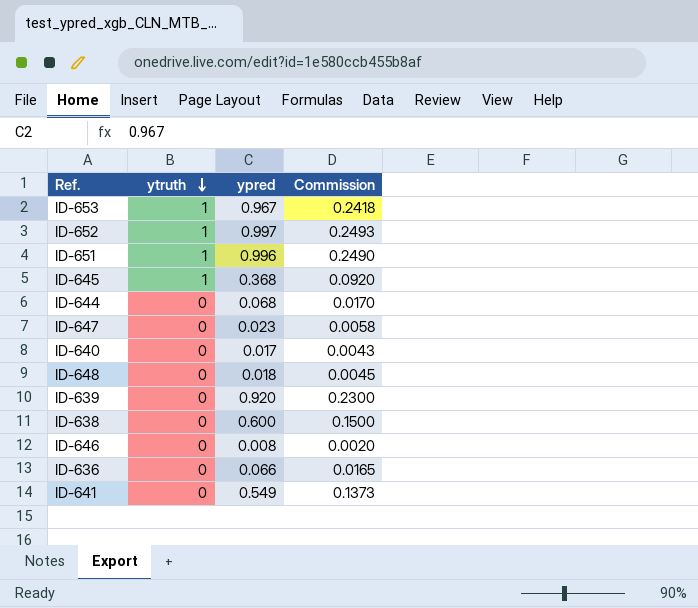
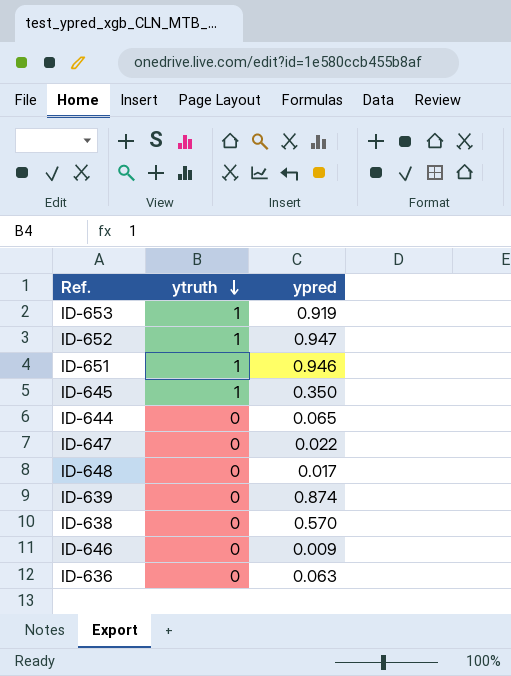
column Commission | formula: [ypred] * 0.25 -> none
row ID-640: 0 | 0.017 | 0.0043 -> none
row ID-641: 0 | 0.549 | 0.1373 -> none
ID-653 | ypred: 0.967 -> 0.919
ID-652 | ypred: 0.997 -> 0.947
ID-651 | ypred: 0.996 -> 0.946
ID-645 | ypred: 0.368 -> 0.350
ID-644 | ypred: 0.068 -> 0.065
ID-647 | ypred: 0.023 -> 0.022
ID-648 | ypred: 0.018 -> 0.017
ID-639 | ypred: 0.920 -> 0.874
ID-638 | ypred: 0.600 -> 0.570
ID-646 | ypred: 0.008 -> 0.009
ID-636 | ypred: 0.066 -> 0.063

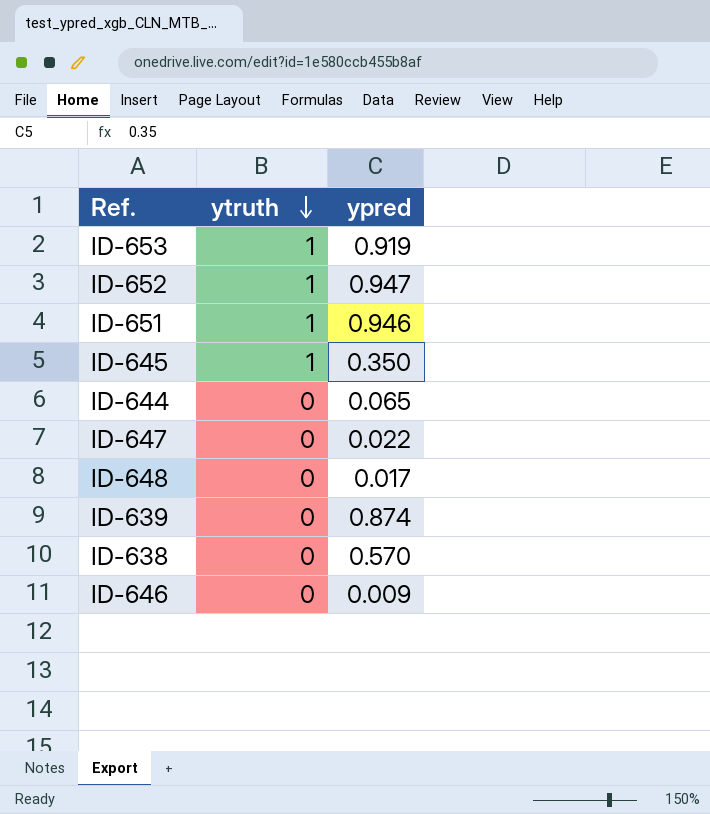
row ID-636: 0 | 0.063 -> none

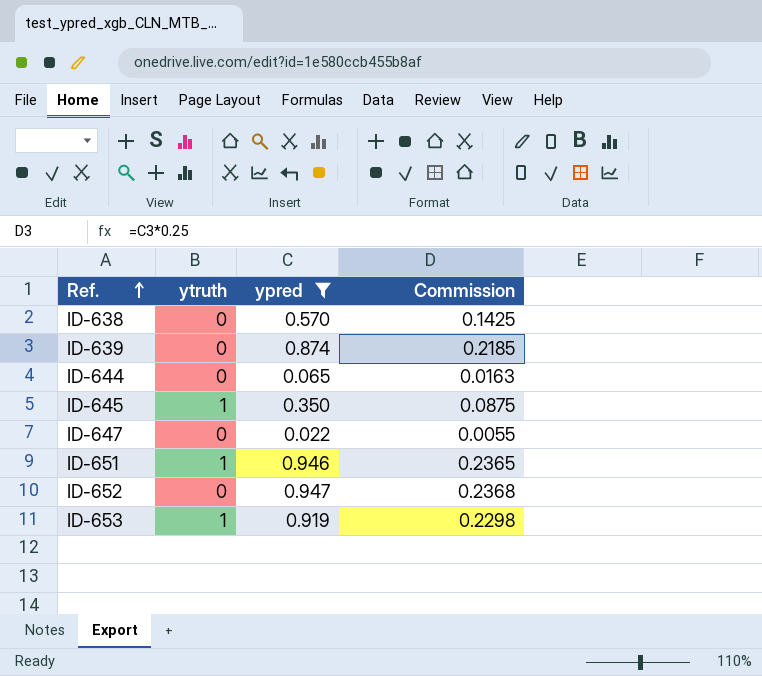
filter: none -> ypred >= 0.022
row order: ytruth descending -> Ref. ascending
column Commission | formula: none -> [ypred] * 0.25
ID-652 | ytruth: 1 -> 0

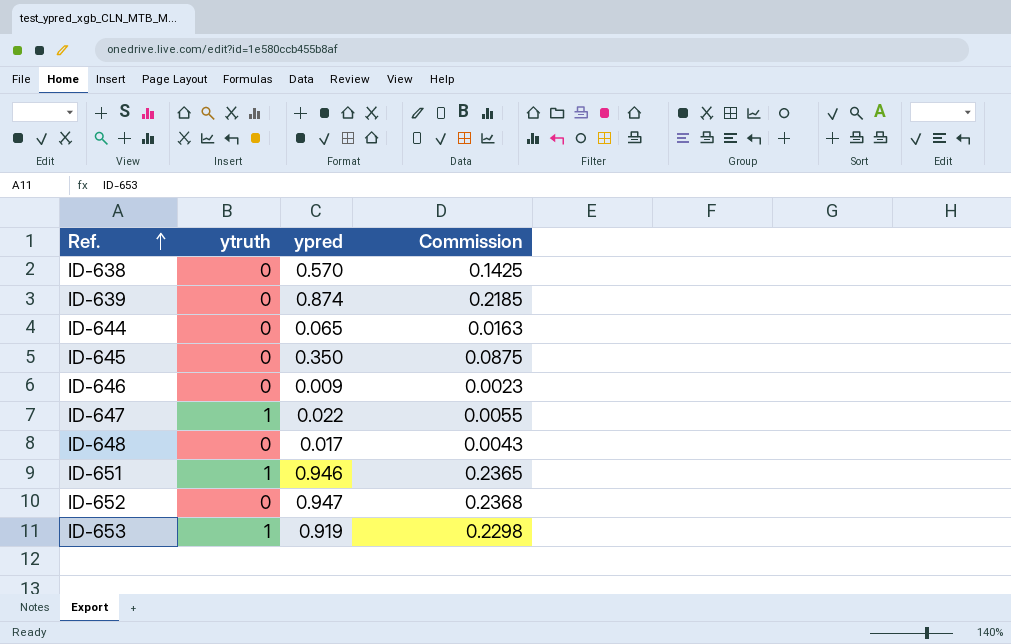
filter: ypred >= 0.022 -> none
ID-645 | ytruth: 1 -> 0
ID-647 | ytruth: 0 -> 1

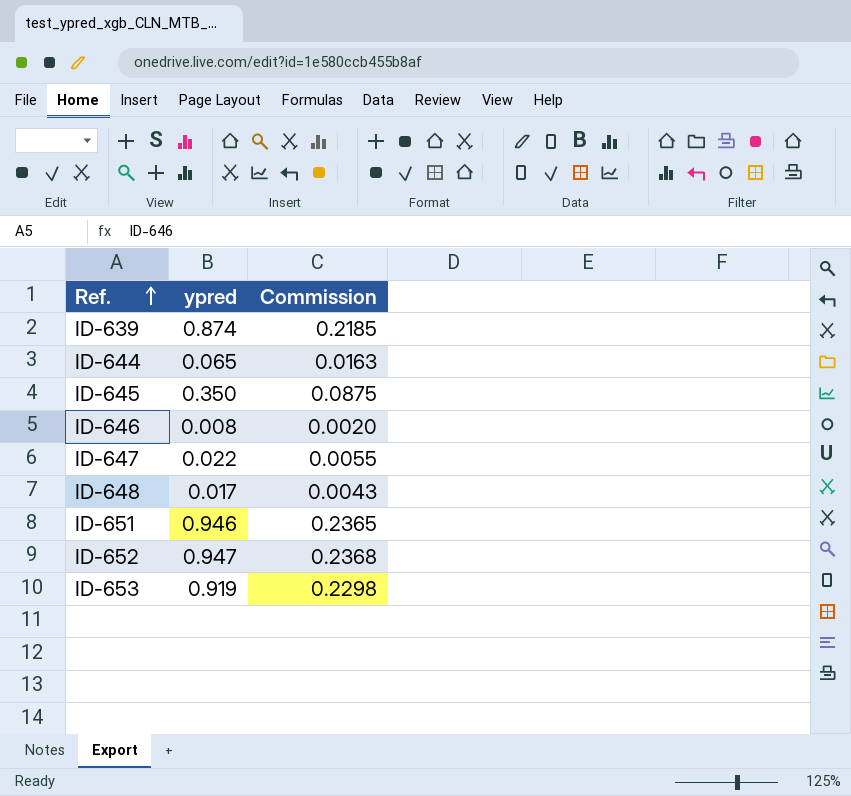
column ytruth | position: 2 -> none
row ID-638: 0 | 0.570 | 0.1425 -> none
ID-646 | ypred: 0.009 -> 0.008
ID-646 | Commission: 0.0023 -> 0.0020

